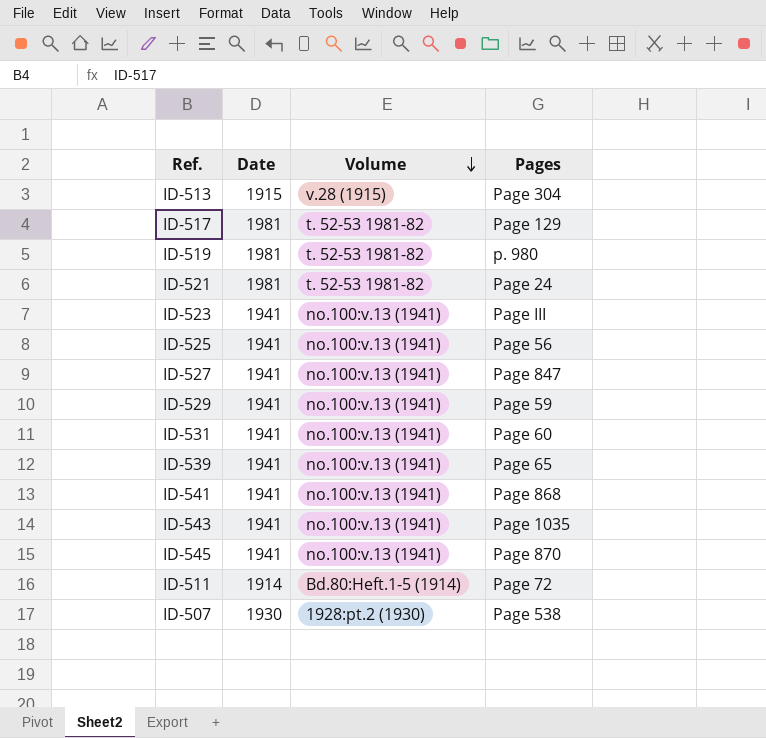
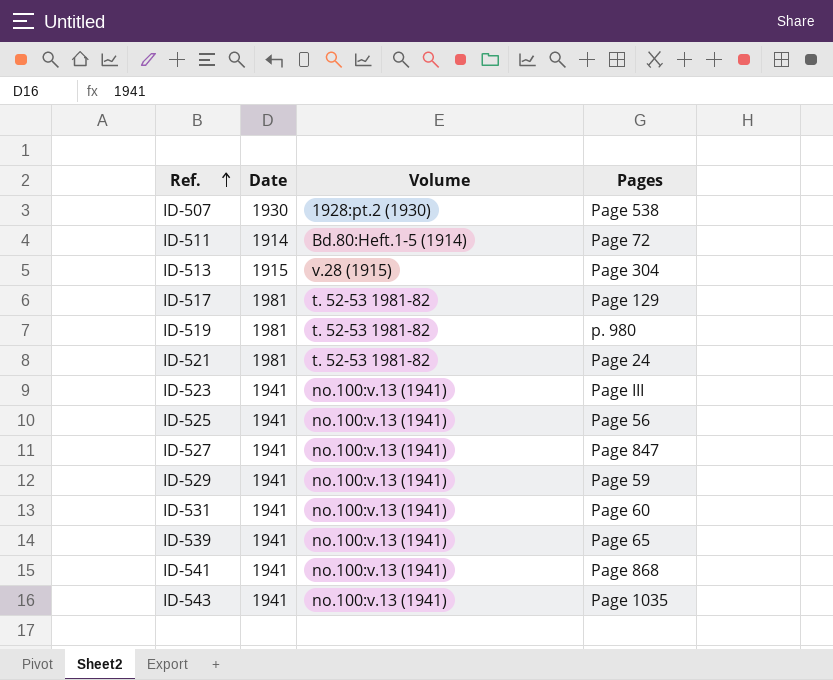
row order: Volume descending -> Ref. ascending
row ID-545: 1941 | no.100:v.13 (1941) | Page 870 -> none

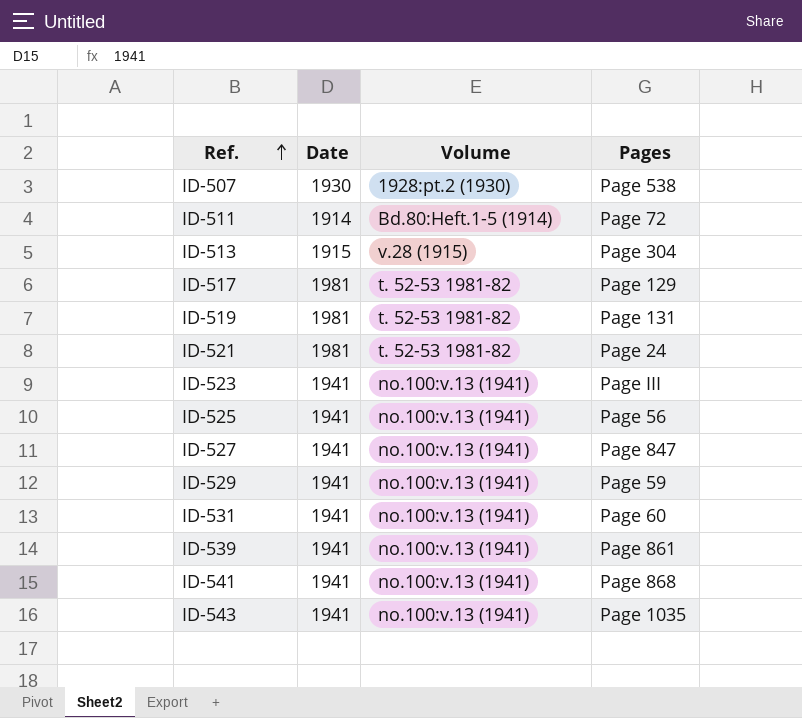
ID-519 | Pages: p. 980 -> Page 131
ID-539 | Pages: Page 65 -> Page 861

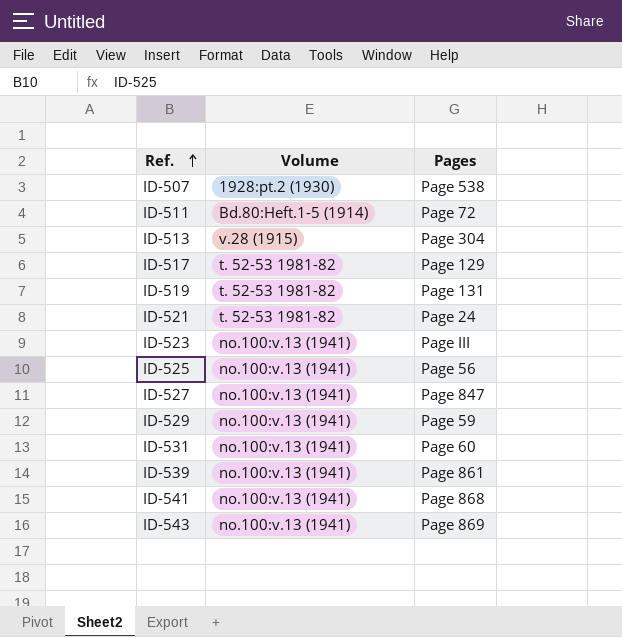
column Date | position: 2 -> none
ID-543 | Pages: Page 1035 -> Page 869

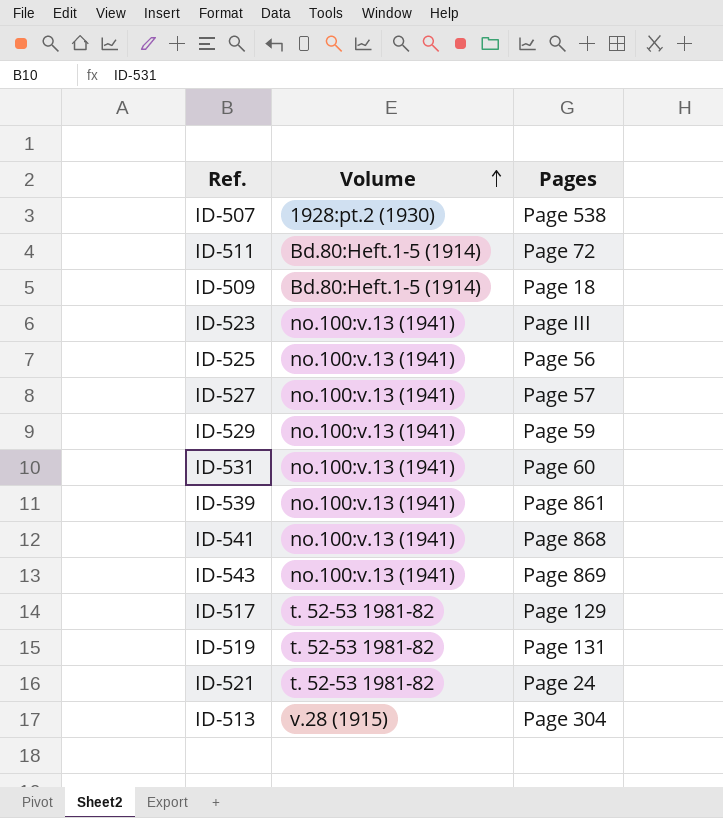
row order: Ref. ascending -> Volume ascending
row ID-509: none -> Bd.80:Heft.1-5 (1914) | Page 18
ID-527 | Pages: Page 847 -> Page 57

